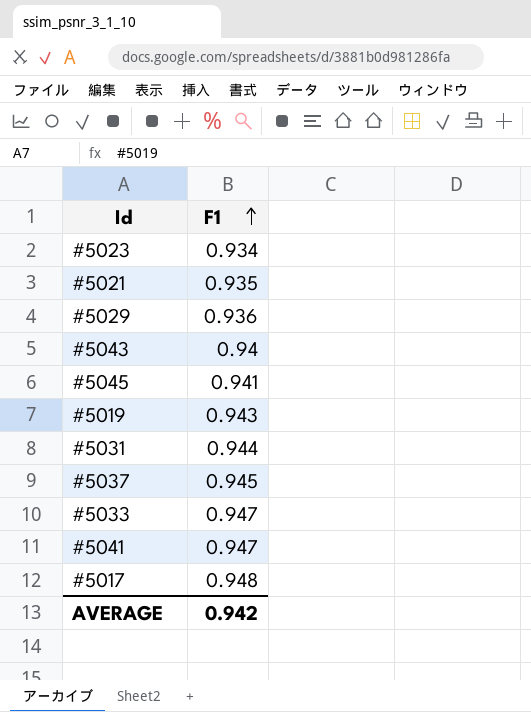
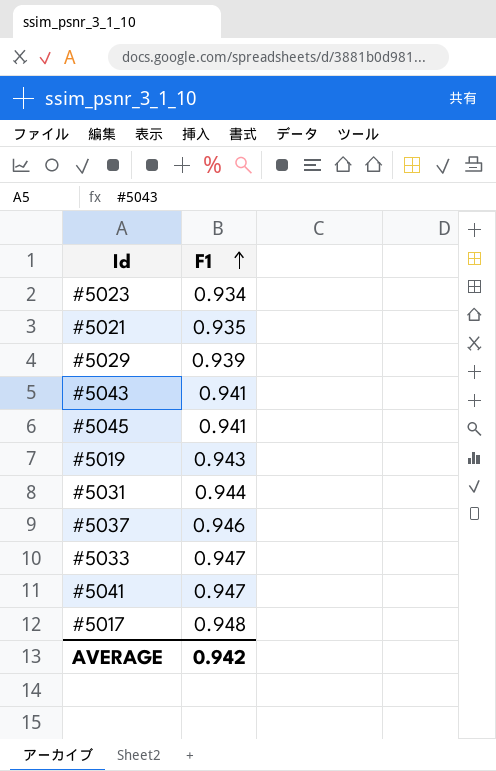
#5029 | F1: 0.936 -> 0.939
#5043 | F1: 0.94 -> 0.941
#5037 | F1: 0.945 -> 0.946

